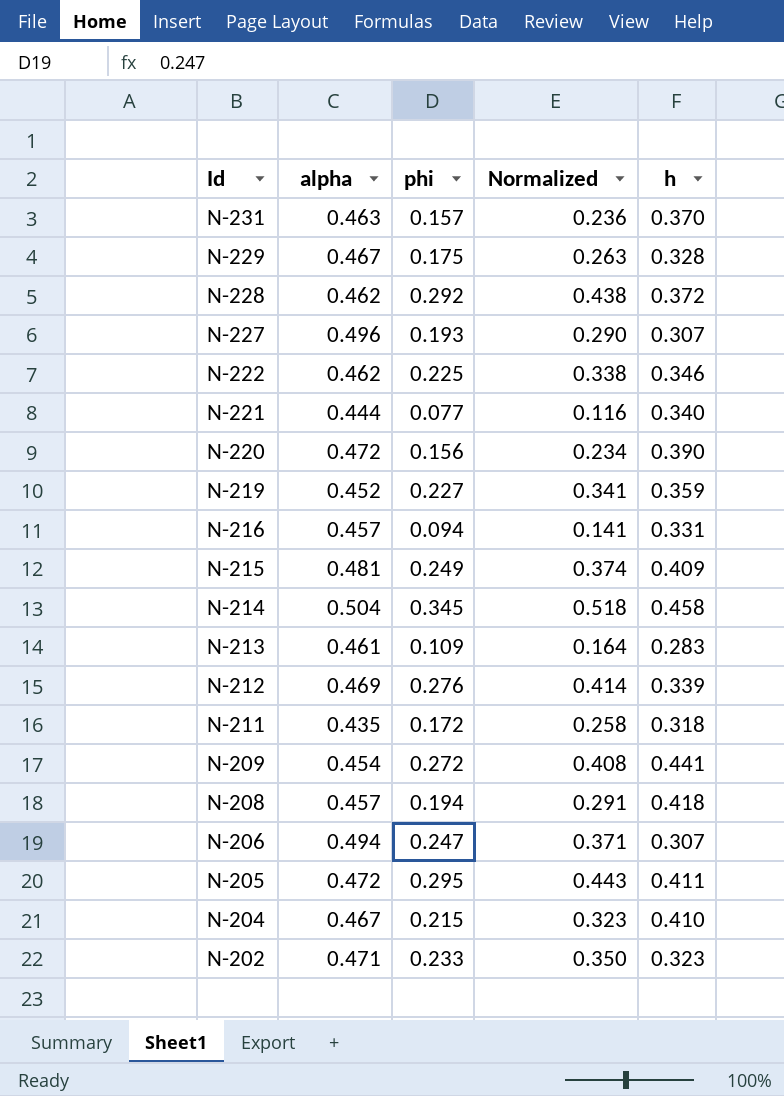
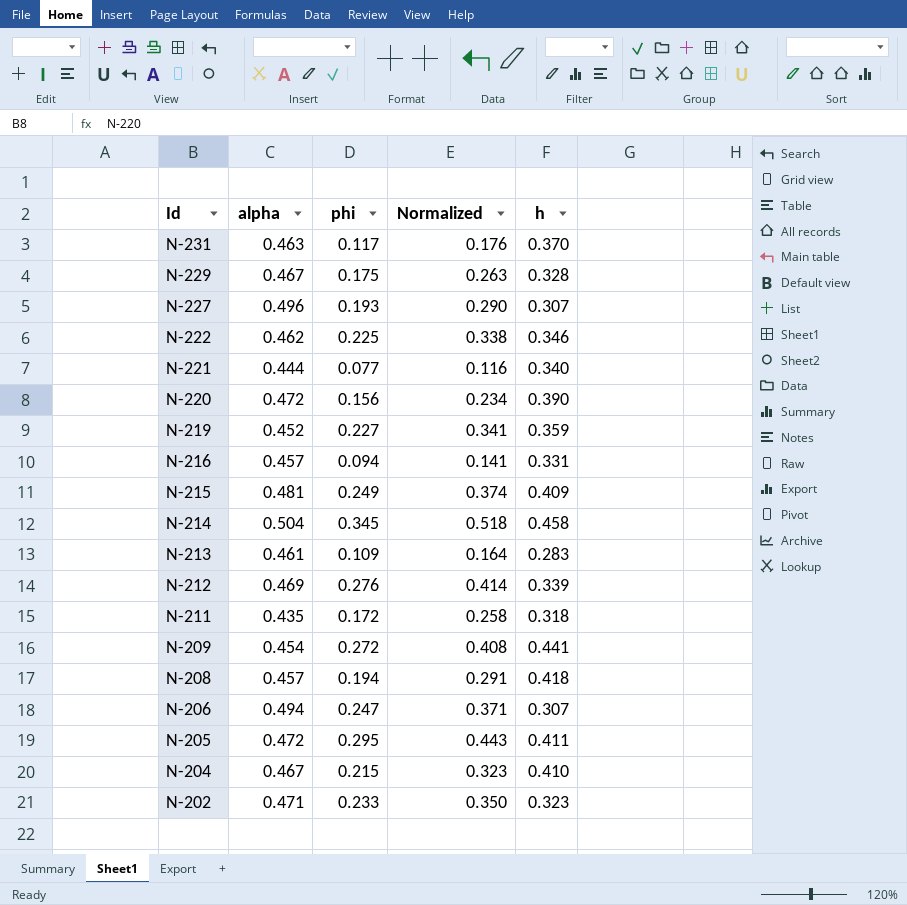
row N-228: 0.462 | 0.292 | 0.438 | 0.372 -> none
N-231 | phi: 0.157 -> 0.117
N-231 | Normalized: 0.236 -> 0.176

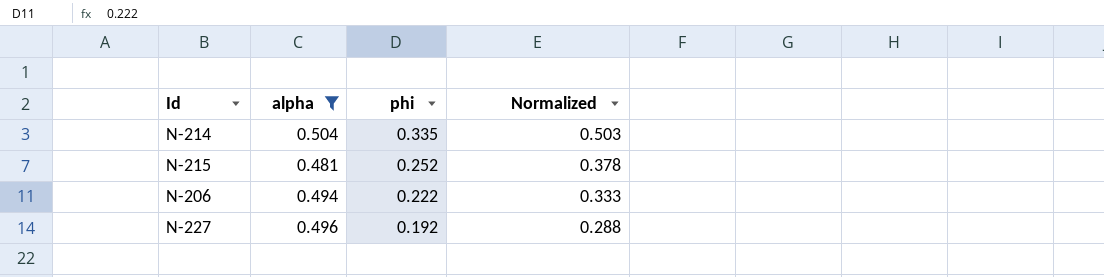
filter: none -> alpha >= 0.481
row order: Id descending -> phi descending
column h | position: 5 -> none
N-214 | phi: 0.345 -> 0.335
N-214 | Normalized: 0.518 -> 0.503
N-215 | phi: 0.249 -> 0.252
N-215 | Normalized: 0.374 -> 0.378
N-206 | phi: 0.247 -> 0.222
N-206 | Normalized: 0.371 -> 0.333
N-227 | phi: 0.193 -> 0.192
N-227 | Normalized: 0.290 -> 0.288

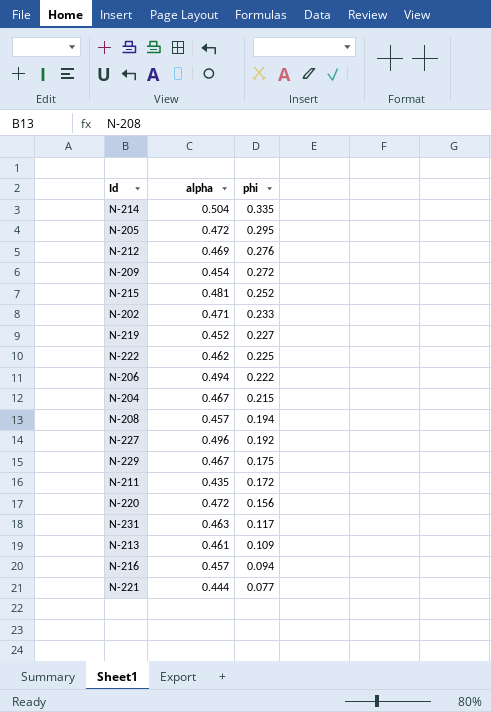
filter: alpha >= 0.481 -> none
column Normalized | formula: [phi] * 1.5 -> none

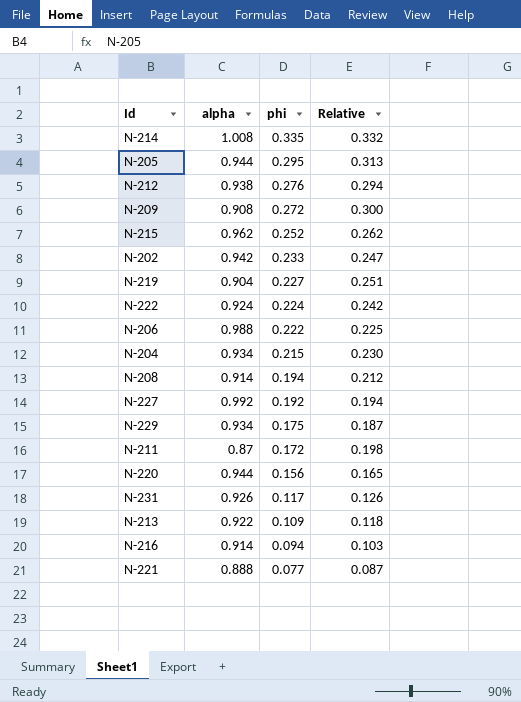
column Relative | formula: none -> [phi] / [alpha]
N-214 | alpha: 0.504 -> 1.008
N-205 | alpha: 0.472 -> 0.944
N-212 | alpha: 0.469 -> 0.938
N-209 | alpha: 0.454 -> 0.908
N-215 | alpha: 0.481 -> 0.962
N-202 | alpha: 0.471 -> 0.942
N-219 | alpha: 0.452 -> 0.904
N-222 | alpha: 0.462 -> 0.924
N-222 | phi: 0.225 -> 0.224
N-206 | alpha: 0.494 -> 0.988
N-204 | alpha: 0.467 -> 0.934
N-208 | alpha: 0.457 -> 0.914
N-227 | alpha: 0.496 -> 0.992
N-229 | alpha: 0.467 -> 0.934
N-211 | alpha: 0.435 -> 0.87
N-220 | alpha: 0.472 -> 0.944
N-231 | alpha: 0.463 -> 0.926
N-213 | alpha: 0.461 -> 0.922
N-216 | alpha: 0.457 -> 0.914
N-221 | alpha: 0.444 -> 0.888

